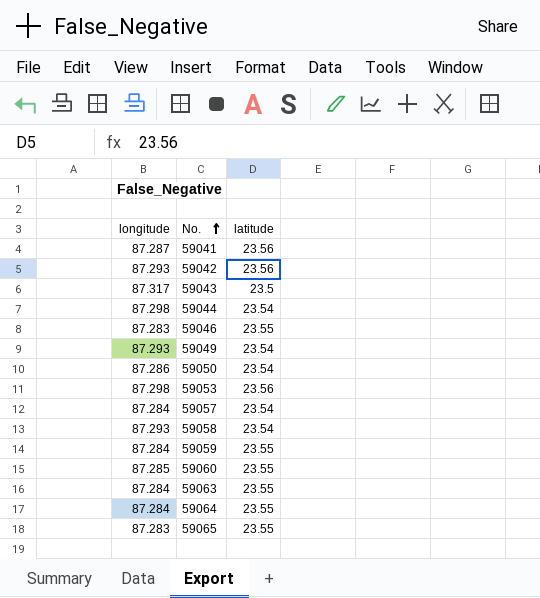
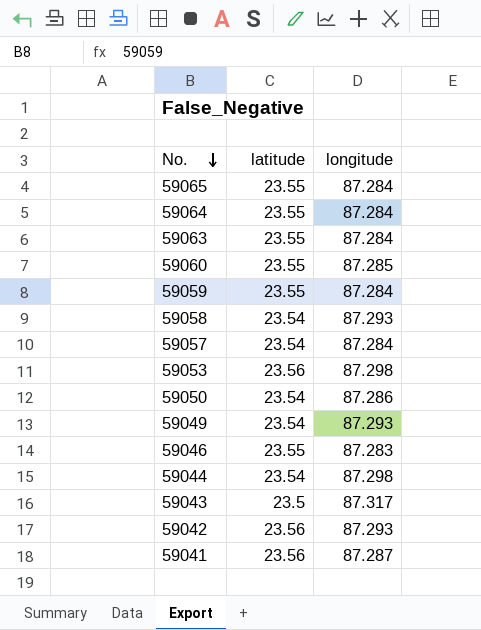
row order: No. ascending -> No. descending
column longitude | position: 1 -> 3
59065 | longitude: 87.283 -> 87.284

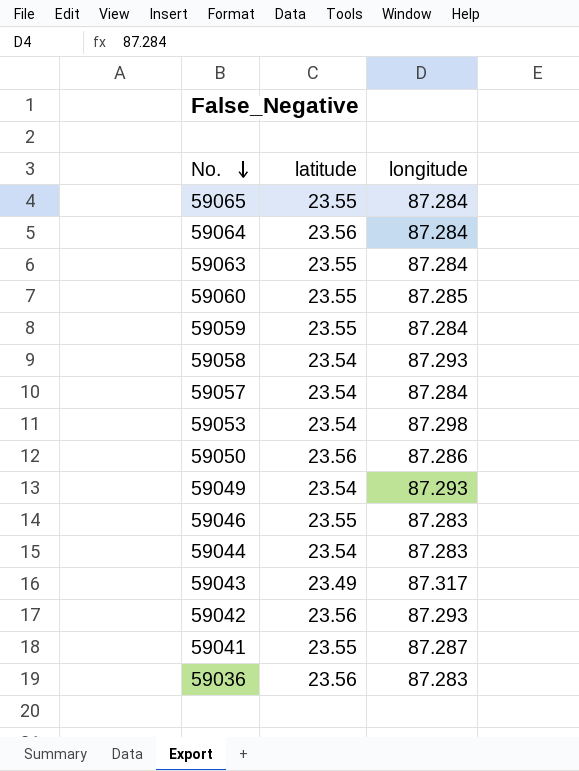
59064 | latitude: 23.55 -> 23.56
59053 | latitude: 23.56 -> 23.54
59050 | latitude: 23.54 -> 23.56
59044 | longitude: 87.298 -> 87.283
59043 | latitude: 23.5 -> 23.49
59041 | latitude: 23.56 -> 23.55
row 59036: none -> 23.56 | 87.283

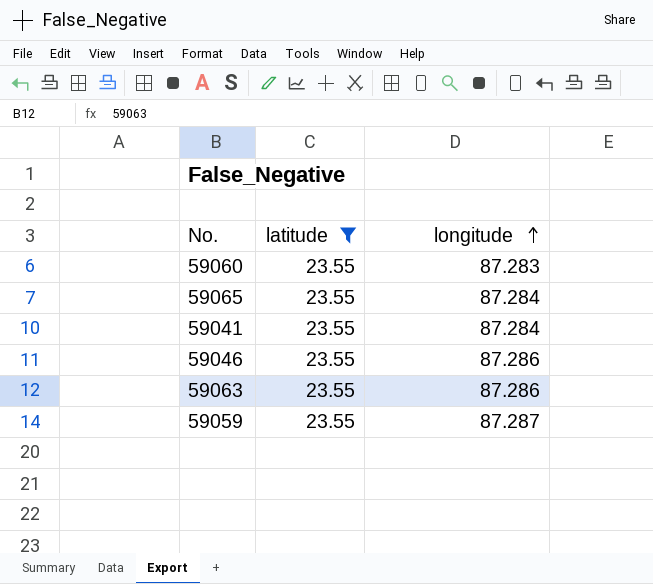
filter: none -> latitude = 23.55
row order: No. descending -> longitude ascending
59060 | longitude: 87.285 -> 87.283
59041 | longitude: 87.287 -> 87.284
59046 | longitude: 87.283 -> 87.286
59063 | longitude: 87.284 -> 87.286
59059 | longitude: 87.284 -> 87.287

